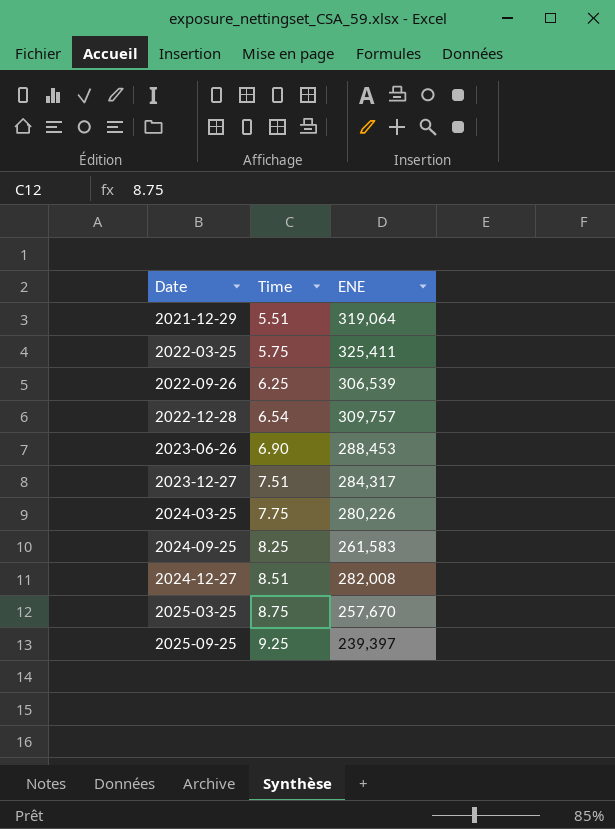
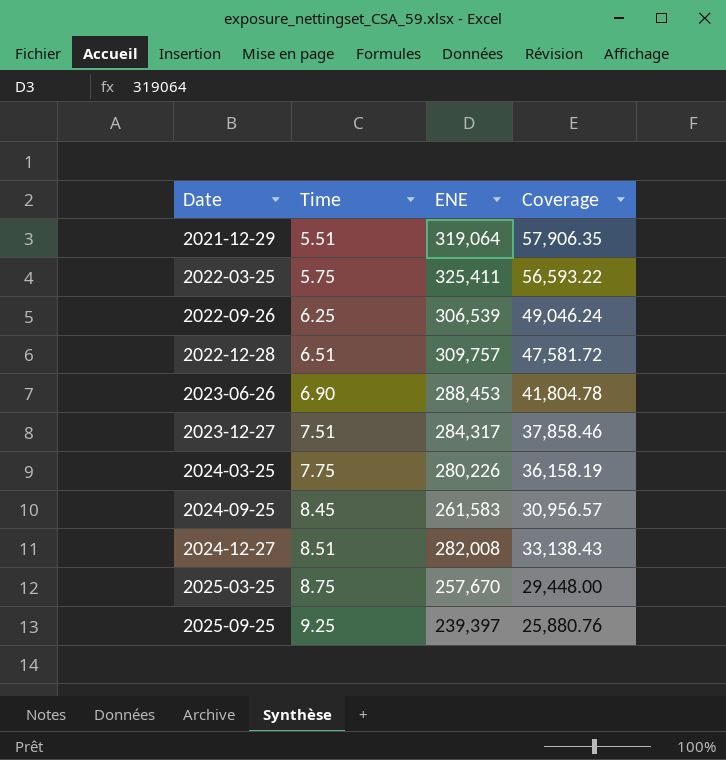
column Coverage | formula: none -> [ENE] / [Time]
2022-12-28 | Time: 6.54 -> 6.51
2024-09-25 | Time: 8.25 -> 8.45

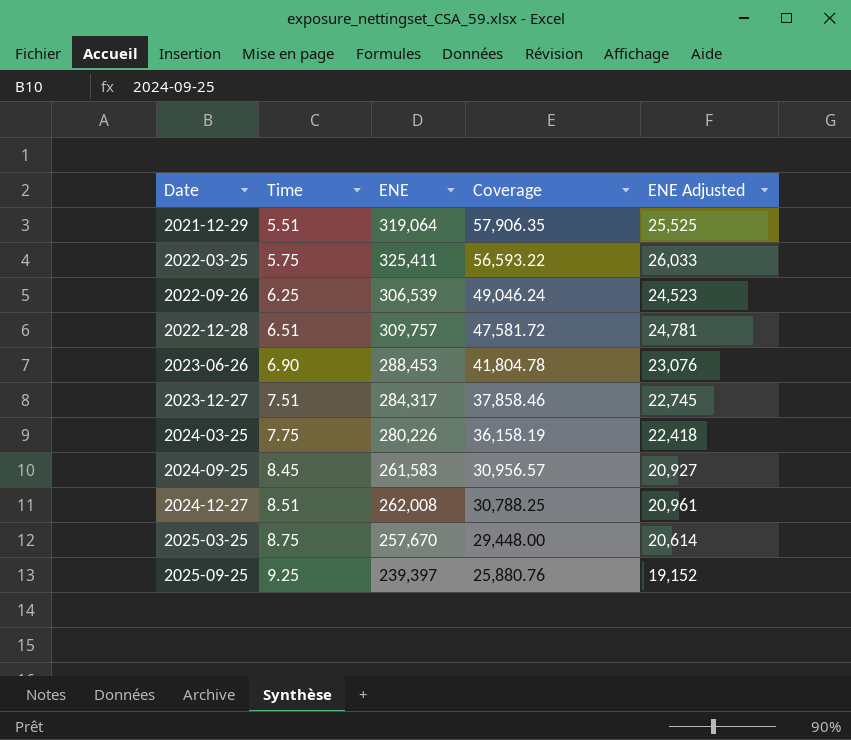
column ENE Adjusted | formula: none -> [ENE] * 0.08
2024-12-27 | ENE: 282,008 -> 262,008
2024-12-27 | Coverage: 33,138.43 -> 30,788.25

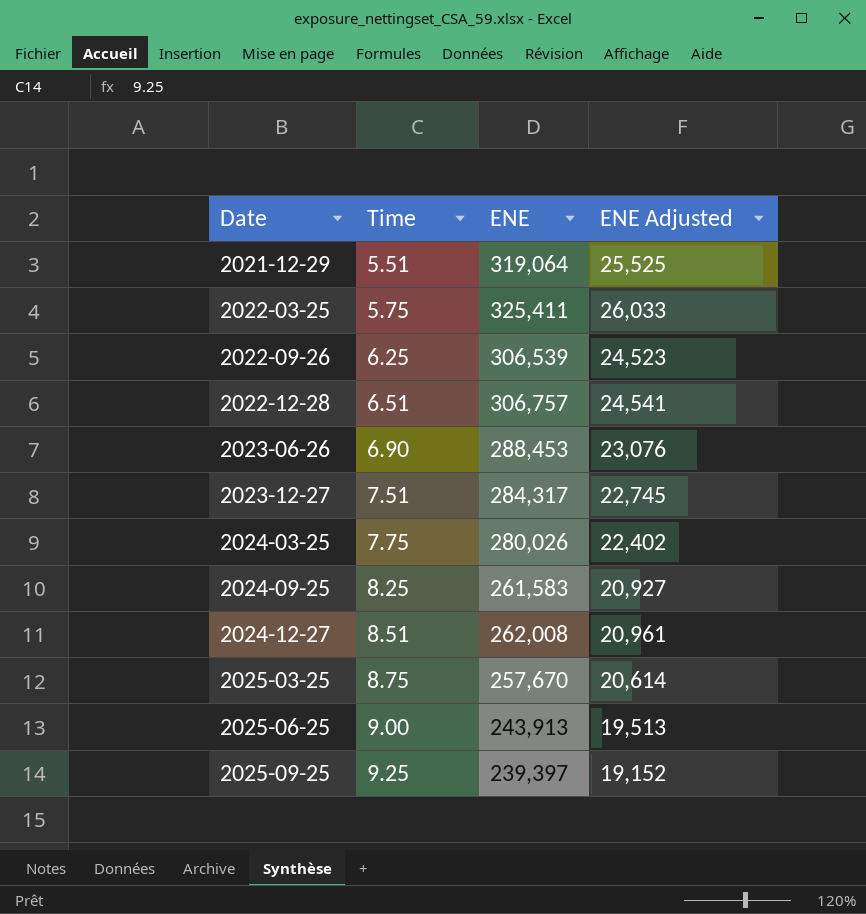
column Coverage | formula: [ENE] / [Time] -> none
2022-12-28 | ENE: 309,757 -> 306,757
2022-12-28 | ENE Adjusted: 24,781 -> 24,541
2024-03-25 | ENE: 280,226 -> 280,026
2024-03-25 | ENE Adjusted: 22,418 -> 22,402
2024-09-25 | Time: 8.45 -> 8.25
row 2025-06-25: none -> 9.00 | 243,913 | 19,513

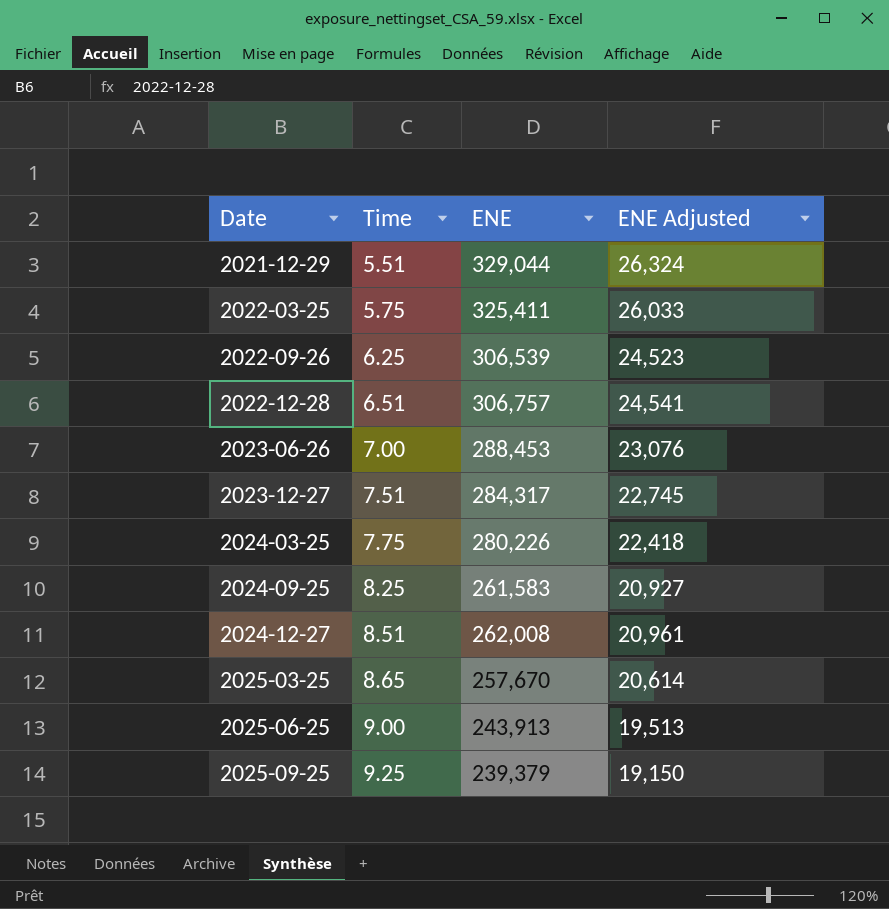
2021-12-29 | ENE: 319,064 -> 329,044
2021-12-29 | ENE Adjusted: 25,525 -> 26,324
2023-06-26 | Time: 6.90 -> 7.00
2024-03-25 | ENE: 280,026 -> 280,226
2024-03-25 | ENE Adjusted: 22,402 -> 22,418
2025-03-25 | Time: 8.75 -> 8.65
2025-09-25 | ENE: 239,397 -> 239,379
2025-09-25 | ENE Adjusted: 19,152 -> 19,150

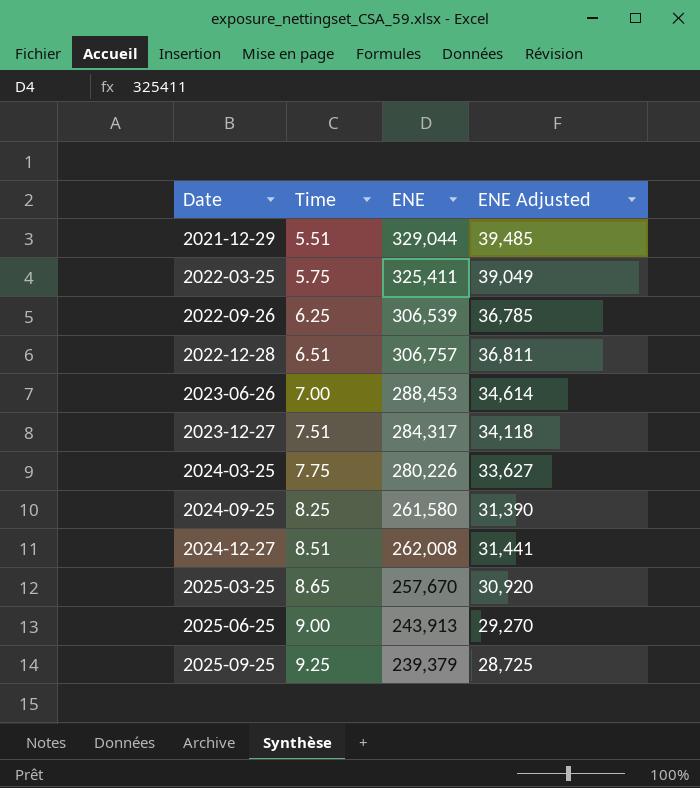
column ENE Adjusted | formula: [ENE] * 0.08 -> [ENE] * 0.12
2024-09-25 | ENE: 261,583 -> 261,580

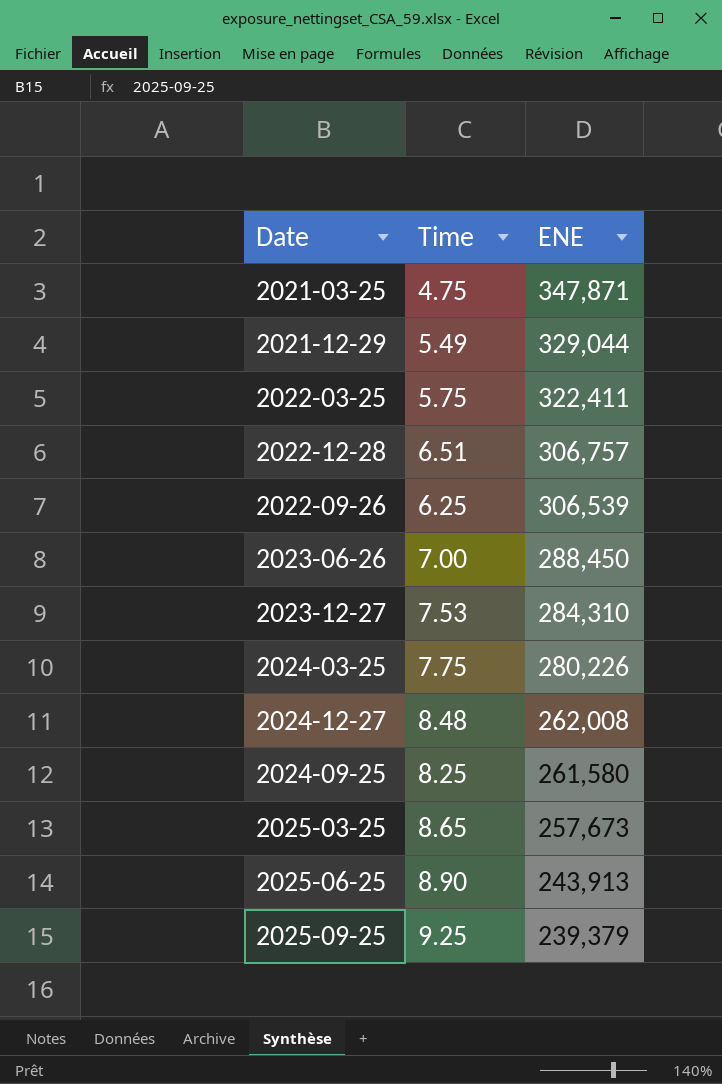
row order: Date ascending -> ENE descending
column ENE Adjusted | formula: [ENE] * 0.12 -> none
row 2021-03-25: none -> 4.75 | 347,871
2021-12-29 | Time: 5.51 -> 5.49
2022-03-25 | ENE: 325,411 -> 322,411
2023-06-26 | ENE: 288,453 -> 288,450
2023-12-27 | Time: 7.51 -> 7.53
2023-12-27 | ENE: 284,317 -> 284,310
2024-12-27 | Time: 8.51 -> 8.48
2025-03-25 | ENE: 257,670 -> 257,673
2025-06-25 | Time: 9.00 -> 8.90

